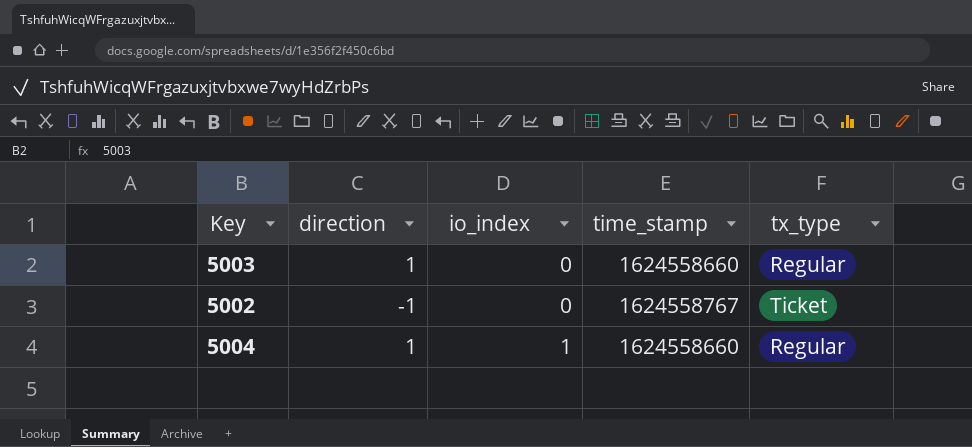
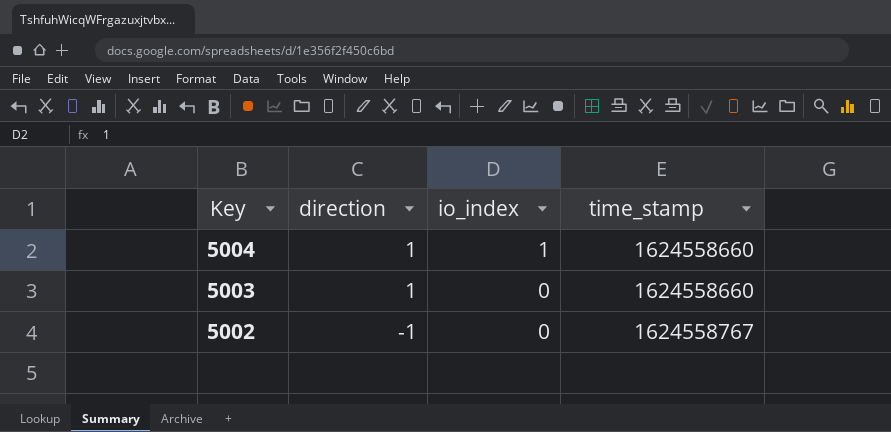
row order: io_index ascending -> Key descending
column tx_type | position: 5 -> none

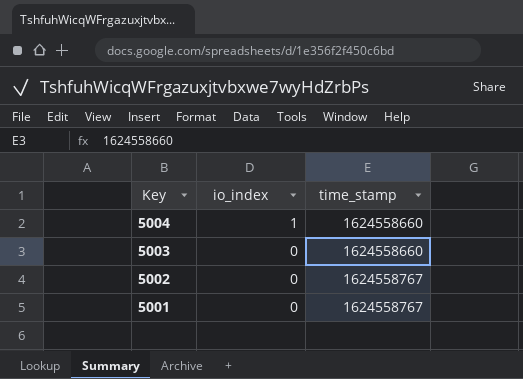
column direction | position: 2 -> none
row 5001: none -> 0 | 1624558767

